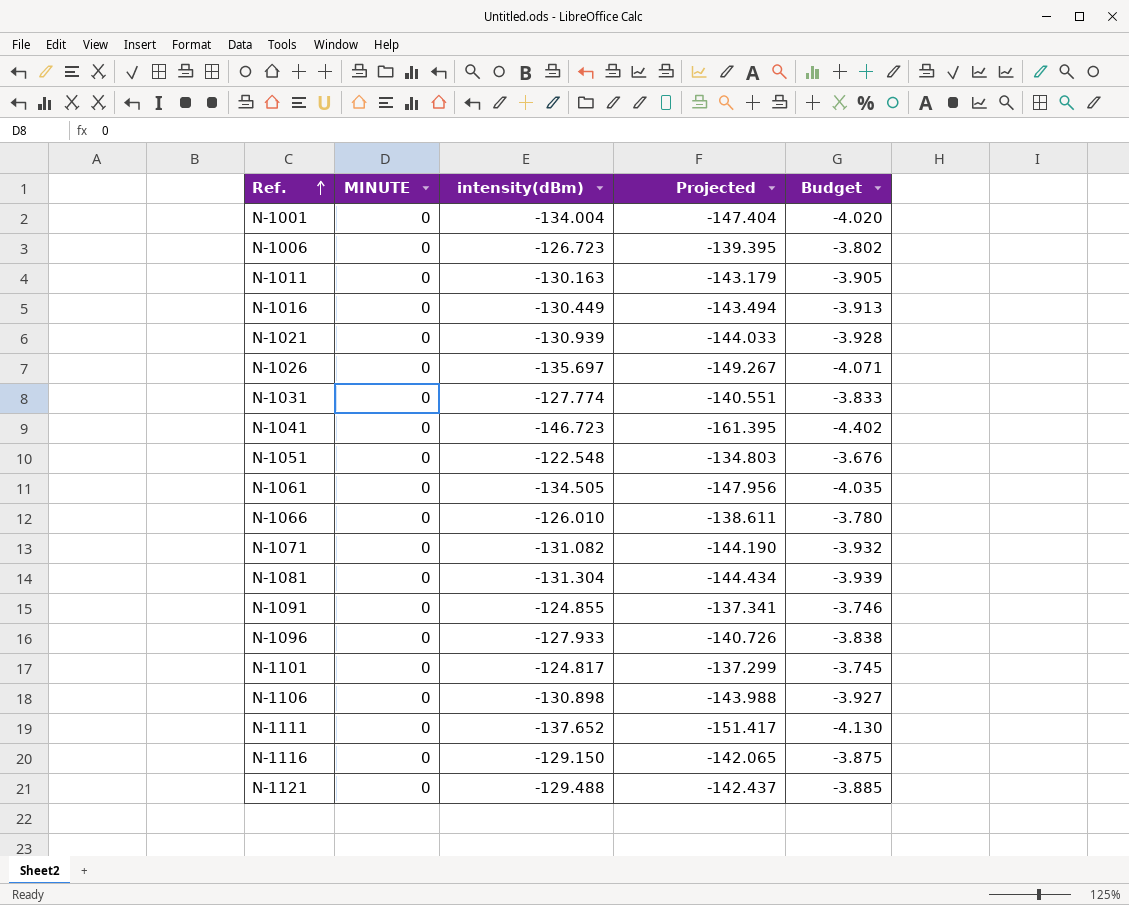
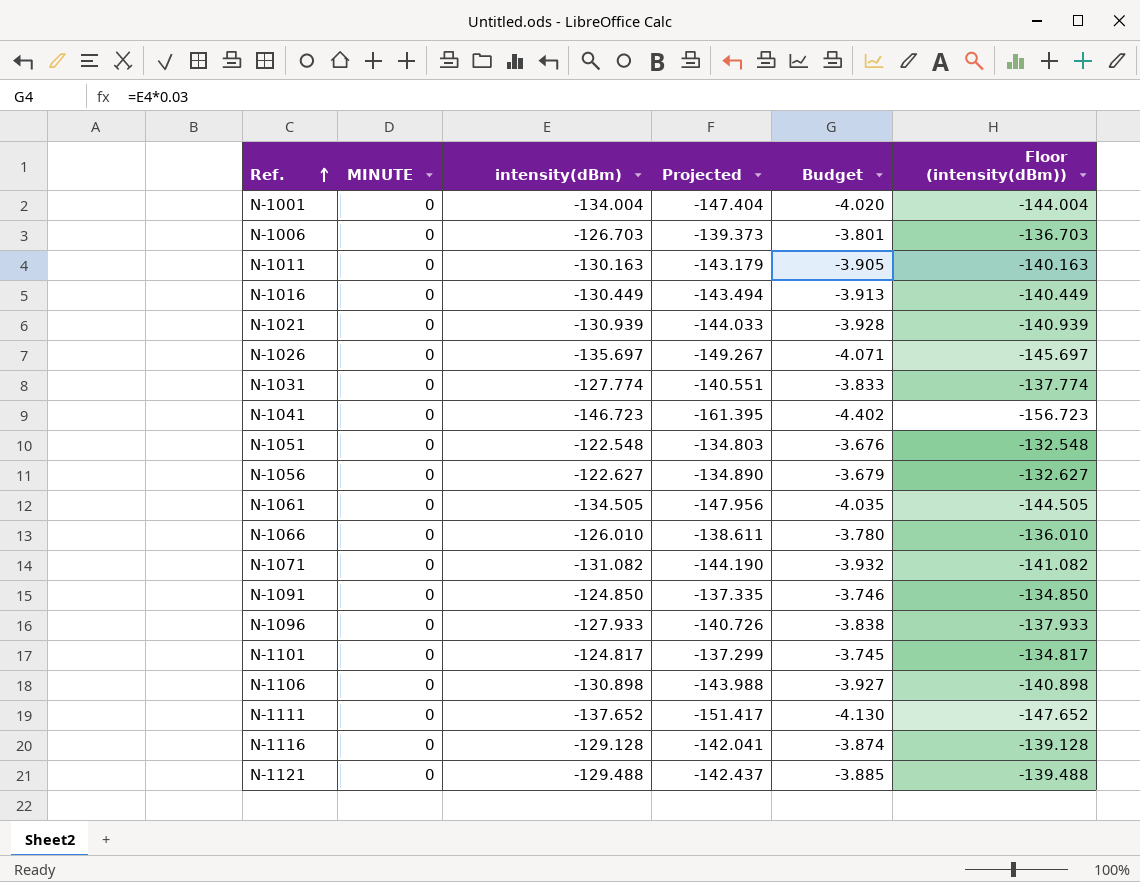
column Floor (intensity(dBm)) | formula: none -> [intensity(dBm)] - 10
row N-1081: 0 | -131.304 | -144.434 | -3.939 -> none
N-1006 | intensity(dBm): -126.723 -> -126.703
N-1006 | Projected: -139.395 -> -139.373
N-1006 | Budget: -3.802 -> -3.801
row N-1056: none -> 0 | -122.627 | -134.890 | -3.679 | -132.627
N-1091 | intensity(dBm): -124.855 -> -124.850
N-1091 | Projected: -137.341 -> -137.335
N-1116 | intensity(dBm): -129.150 -> -129.128
N-1116 | Projected: -142.065 -> -142.041
N-1116 | Budget: -3.875 -> -3.874

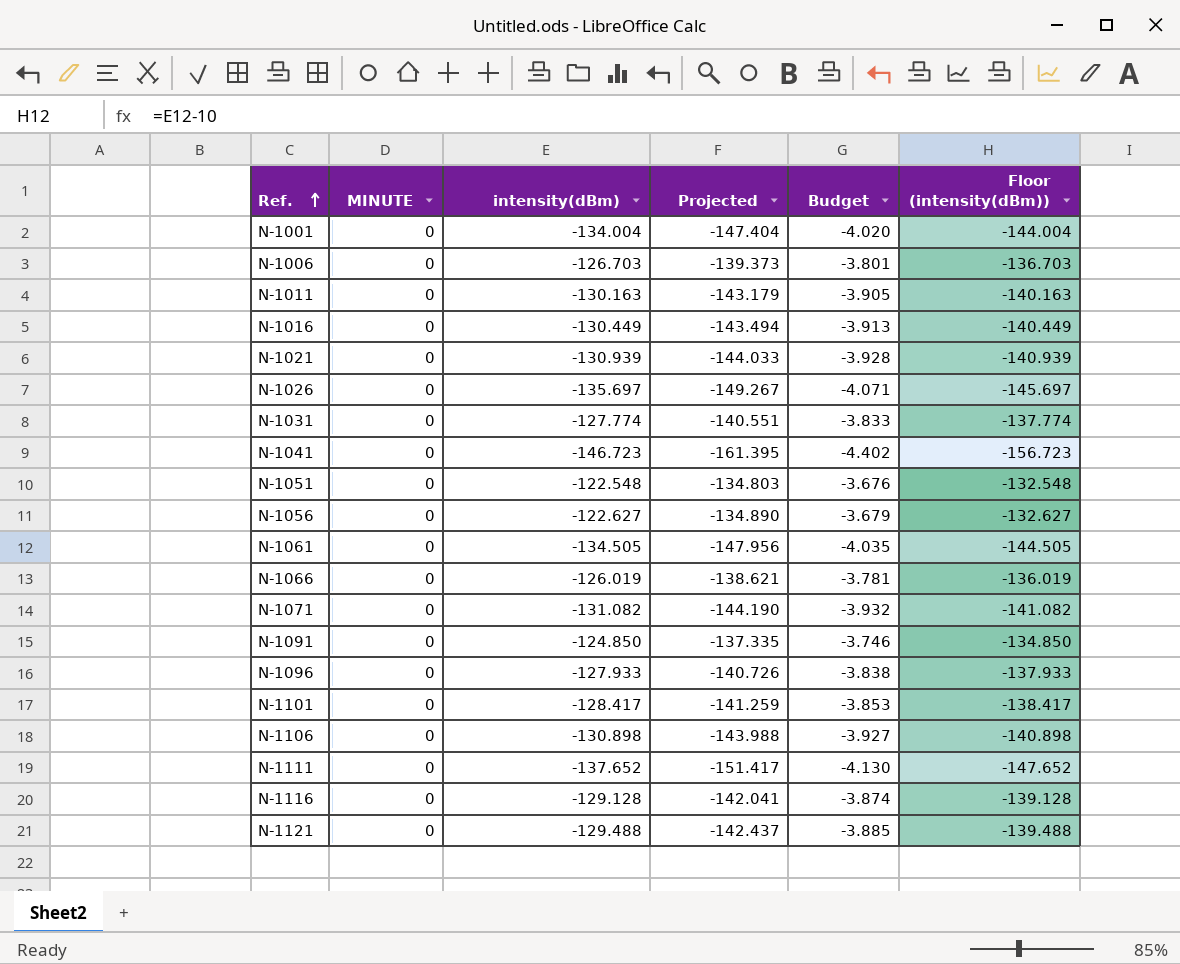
N-1066 | intensity(dBm): -126.010 -> -126.019
N-1066 | Projected: -138.611 -> -138.621
N-1066 | Budget: -3.780 -> -3.781
N-1066 | Floor (intensity(dBm)): -136.010 -> -136.019
N-1101 | intensity(dBm): -124.817 -> -128.417
N-1101 | Projected: -137.299 -> -141.259
N-1101 | Budget: -3.745 -> -3.853
N-1101 | Floor (intensity(dBm)): -134.817 -> -138.417

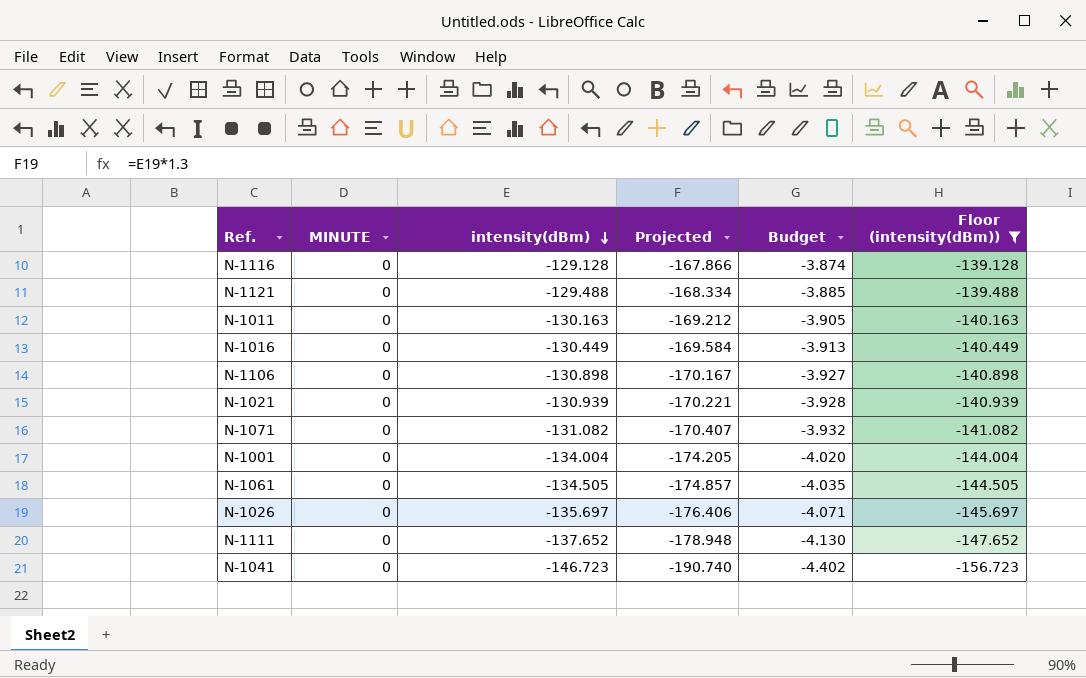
filter: none -> Floor (intensity(dBm)) <= -139.128
row order: Ref. ascending -> intensity(dBm) descending
column Projected | formula: [intensity(dBm)] * 1.1 -> [intensity(dBm)] * 1.3

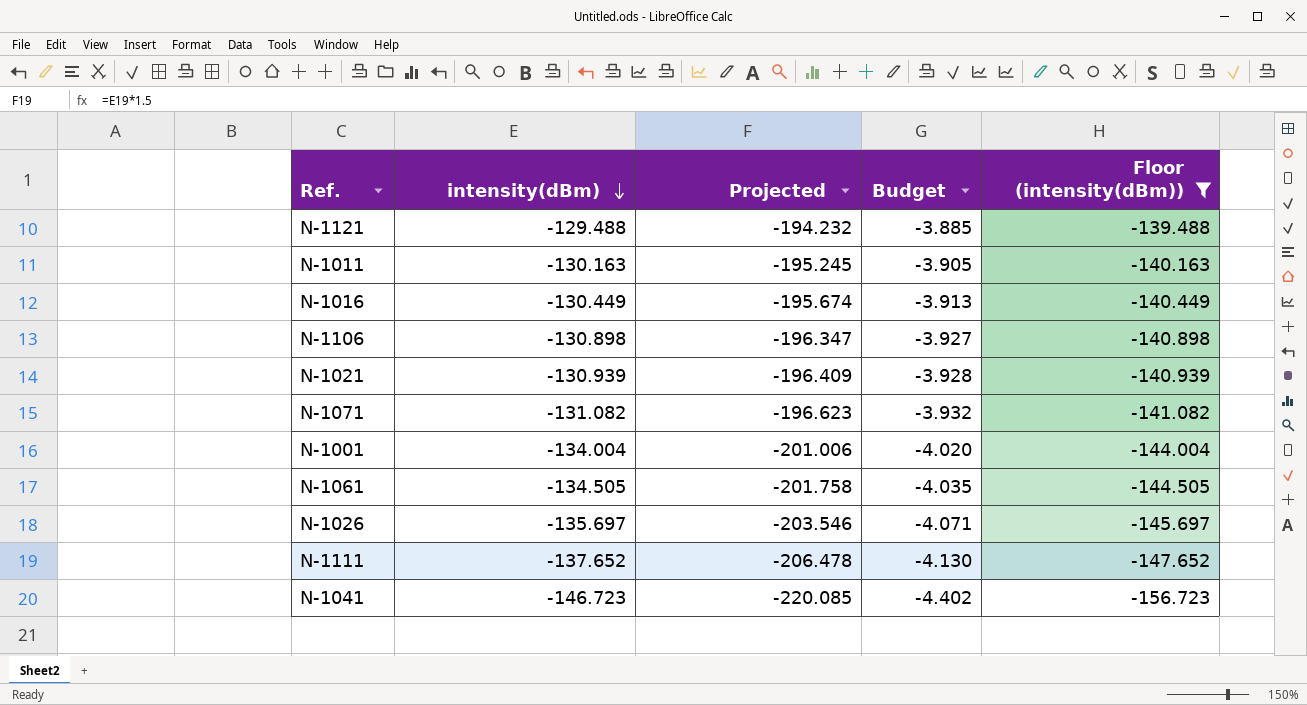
column MINUTE | position: 2 -> none
column Projected | formula: [intensity(dBm)] * 1.3 -> [intensity(dBm)] * 1.5
row N-1116: 0 | -129.128 | -167.866 | -3.874 | -139.128 -> none

